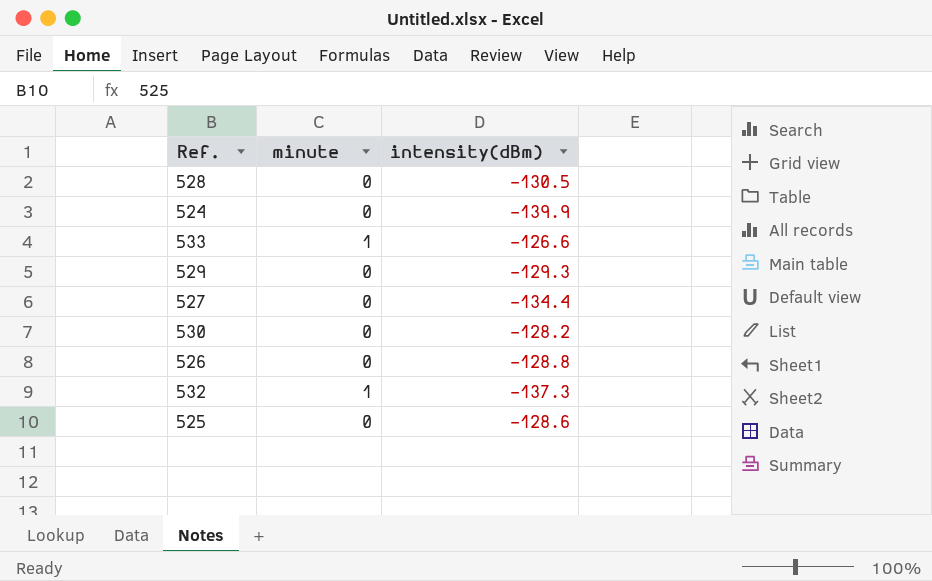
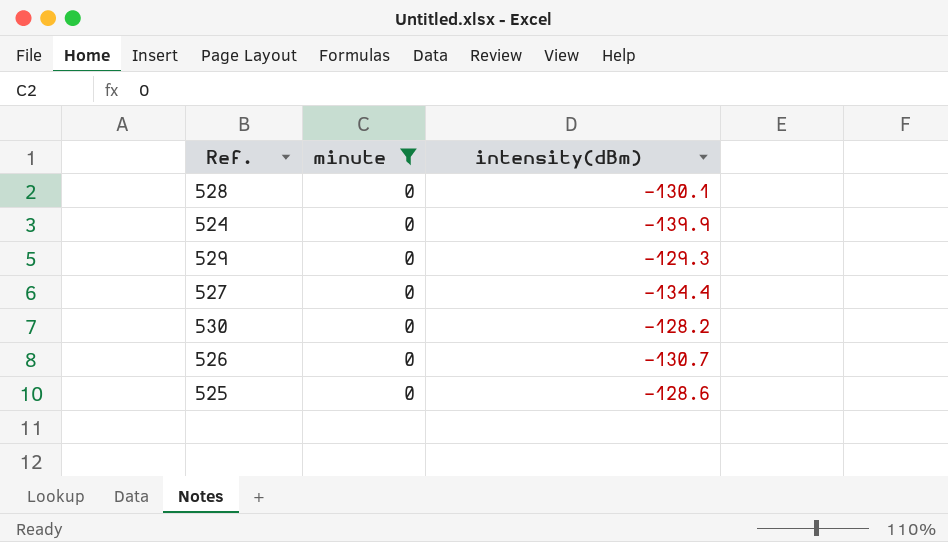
filter: none -> minute = 0
528 | intensity(dBm): -130.5 -> -130.1
526 | intensity(dBm): -128.8 -> -130.7

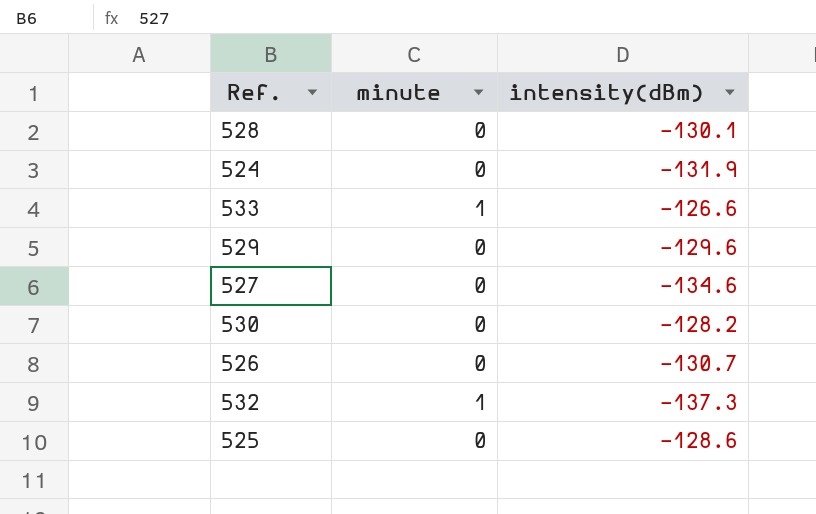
filter: minute = 0 -> none
524 | intensity(dBm): -139.9 -> -131.9
529 | intensity(dBm): -129.3 -> -129.6
527 | intensity(dBm): -134.4 -> -134.6

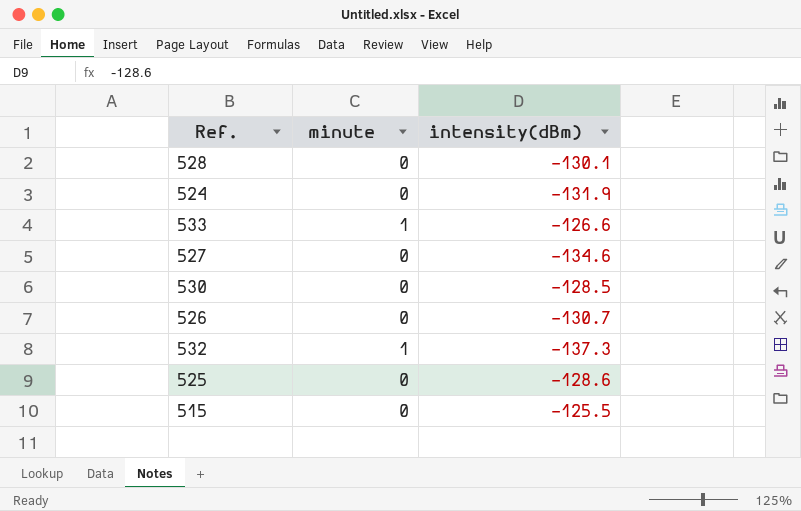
row 529: 0 | -129.6 -> none
530 | intensity(dBm): -128.2 -> -128.5
row 515: none -> 0 | -125.5

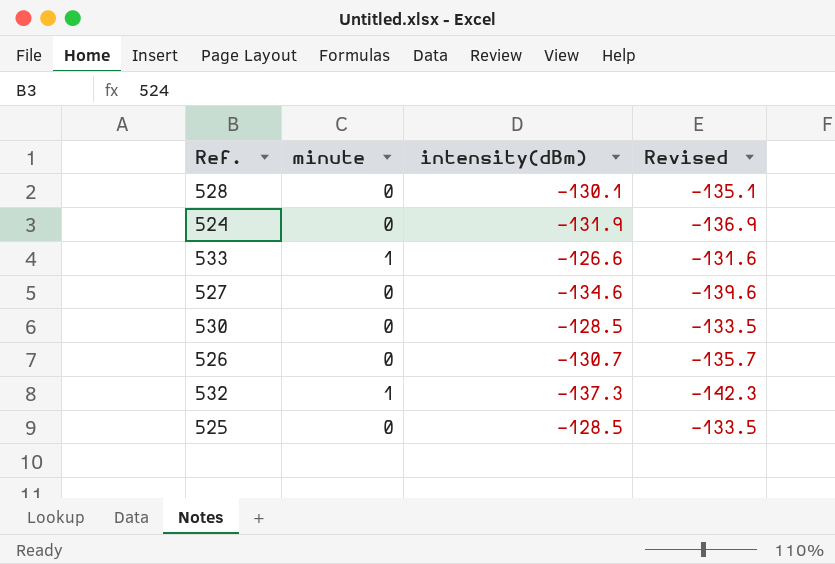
column Revised | formula: none -> [intensity(dBm)] - 5
row 515: 0 | -125.5 -> none
525 | intensity(dBm): -128.6 -> -128.5

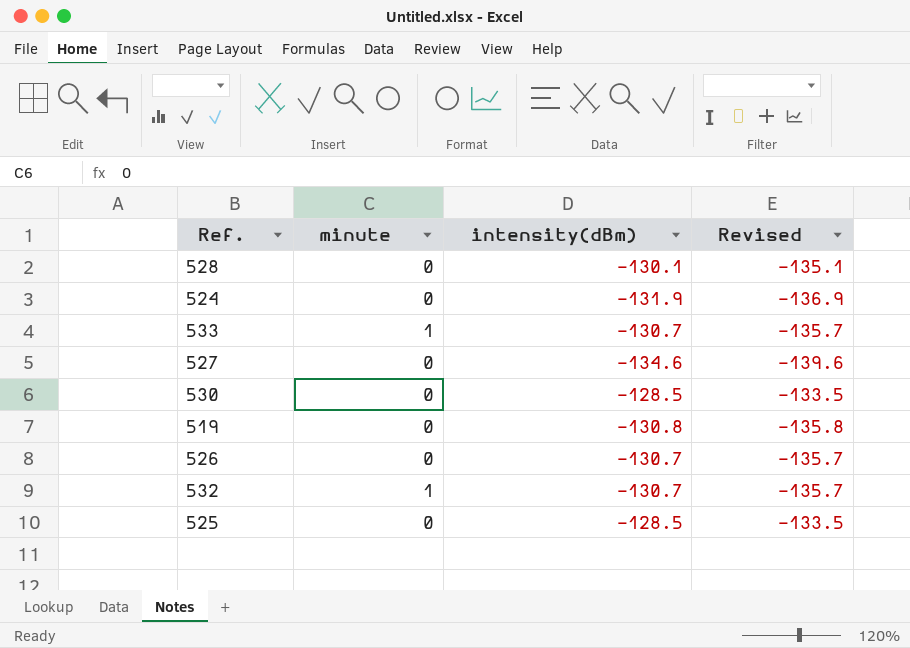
533 | intensity(dBm): -126.6 -> -130.7
533 | Revised: -131.6 -> -135.7
row 519: none -> 0 | -130.8 | -135.8
532 | intensity(dBm): -137.3 -> -130.7
532 | Revised: -142.3 -> -135.7

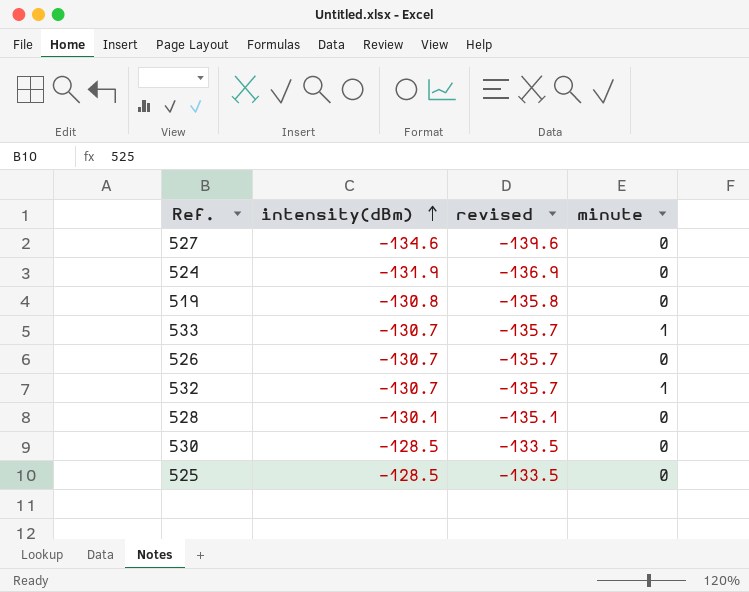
row order: none -> intensity(dBm) ascending
column name: Revised -> revised
column minute | position: 2 -> 4

